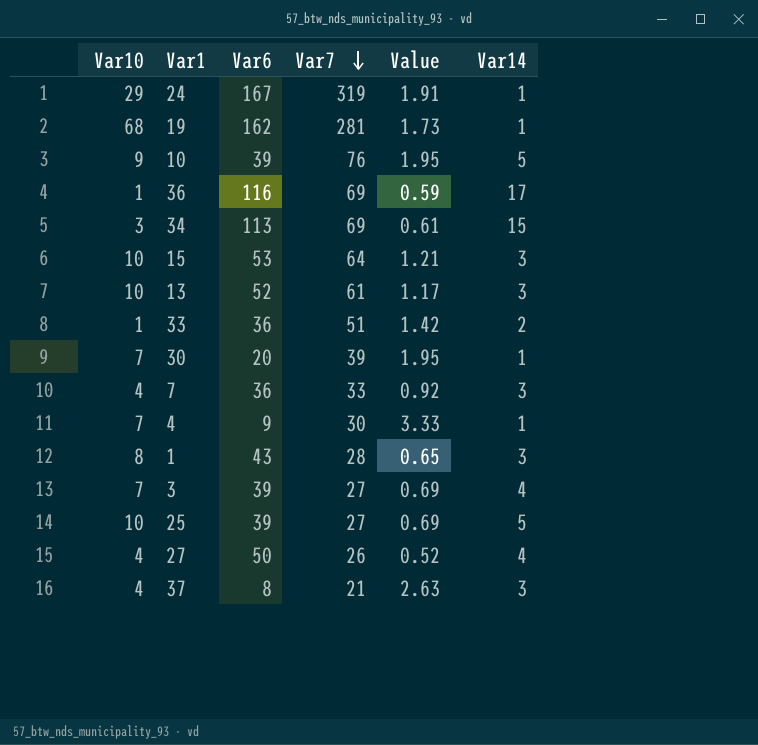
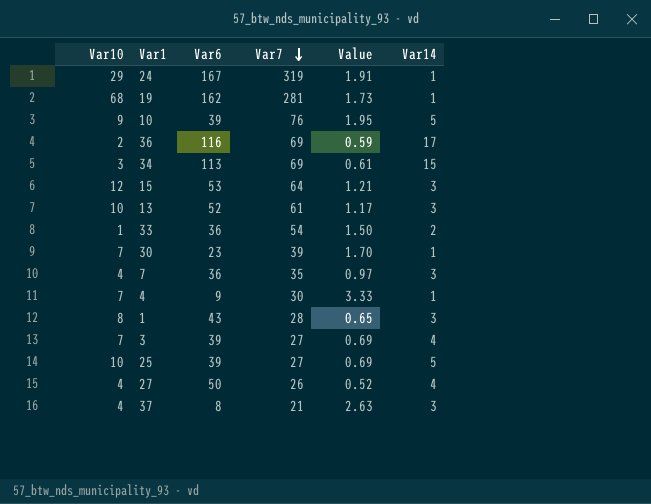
36 | Var10: 1 -> 2
15 | Var10: 10 -> 12
33 | Var7: 51 -> 54
33 | Value: 1.42 -> 1.50
30 | Var6: 20 -> 23
30 | Value: 1.95 -> 1.70
7 | Var7: 33 -> 35
7 | Value: 0.92 -> 0.97

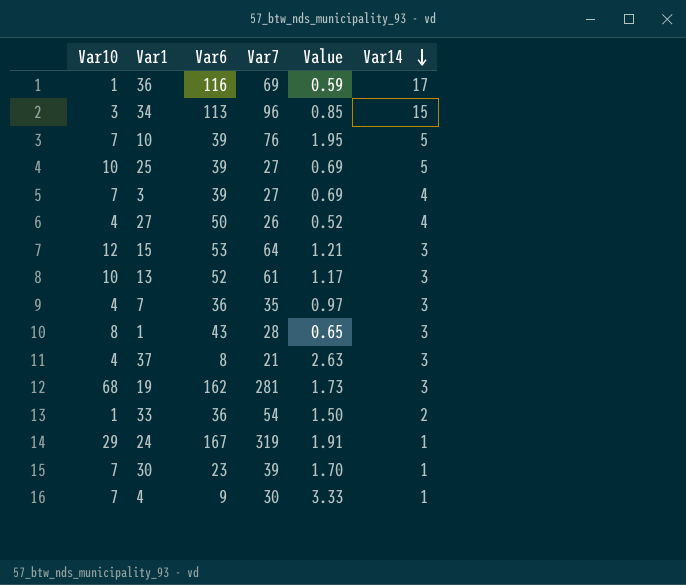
row order: Var7 descending -> Var14 descending
36 | Var10: 2 -> 1
34 | Var7: 69 -> 96
34 | Value: 0.61 -> 0.85
10 | Var10: 9 -> 7
19 | Var14: 1 -> 3

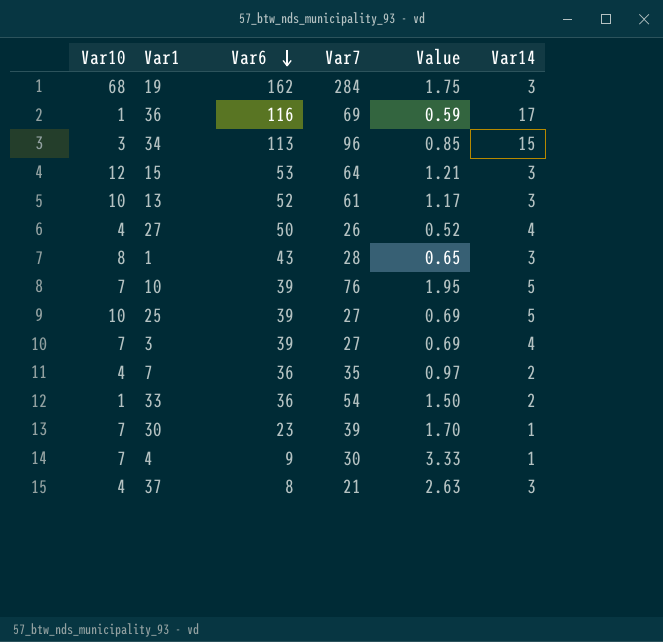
row order: Var14 descending -> Var6 descending
row 24: 29 | 167 | 319 | 1.91 | 1 -> none
19 | Var7: 281 -> 284
19 | Value: 1.73 -> 1.75
7 | Var14: 3 -> 2

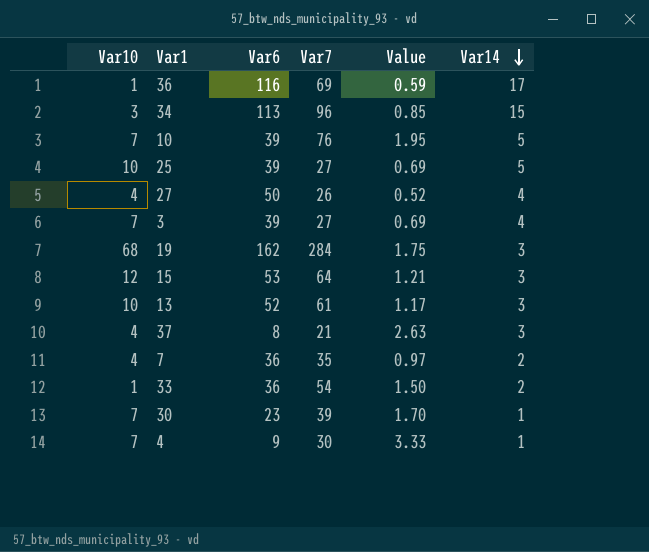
row order: Var6 descending -> Var14 descending
row 1: 8 | 43 | 28 | 0.65 | 3 -> none

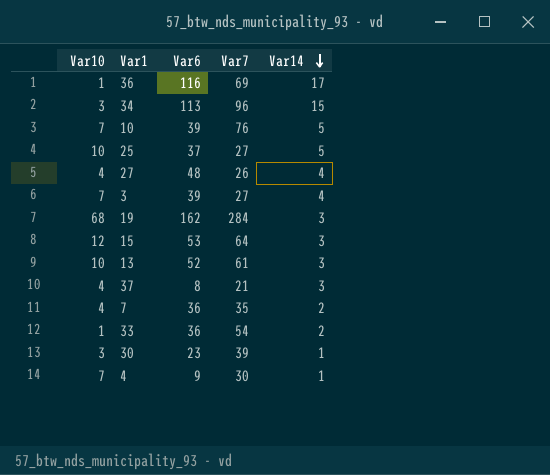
column Value | formula: [Var7] / [Var6] -> none
25 | Var6: 39 -> 37
27 | Var6: 50 -> 48
30 | Var10: 7 -> 3

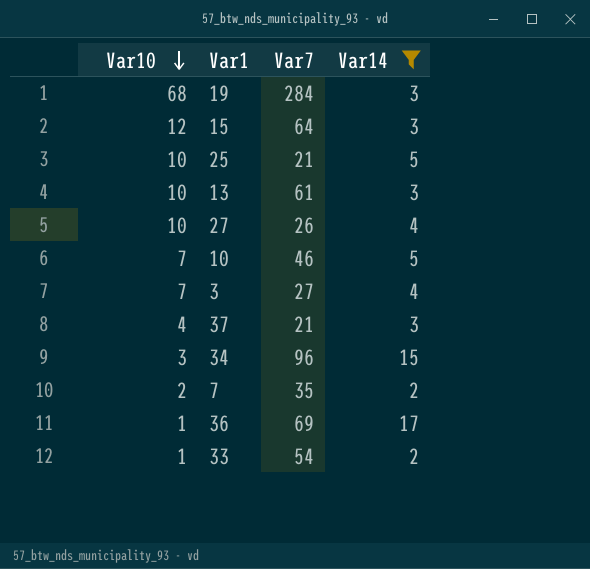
filter: none -> Var14 != 1
row order: Var14 descending -> Var10 descending
column Var6 | position: 3 -> none
25 | Var7: 27 -> 21
27 | Var10: 4 -> 10
10 | Var7: 76 -> 46
7 | Var10: 4 -> 2

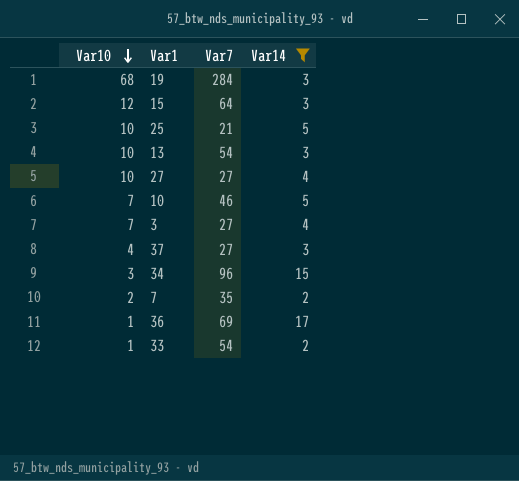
13 | Var7: 61 -> 54
27 | Var7: 26 -> 27
37 | Var7: 21 -> 27

